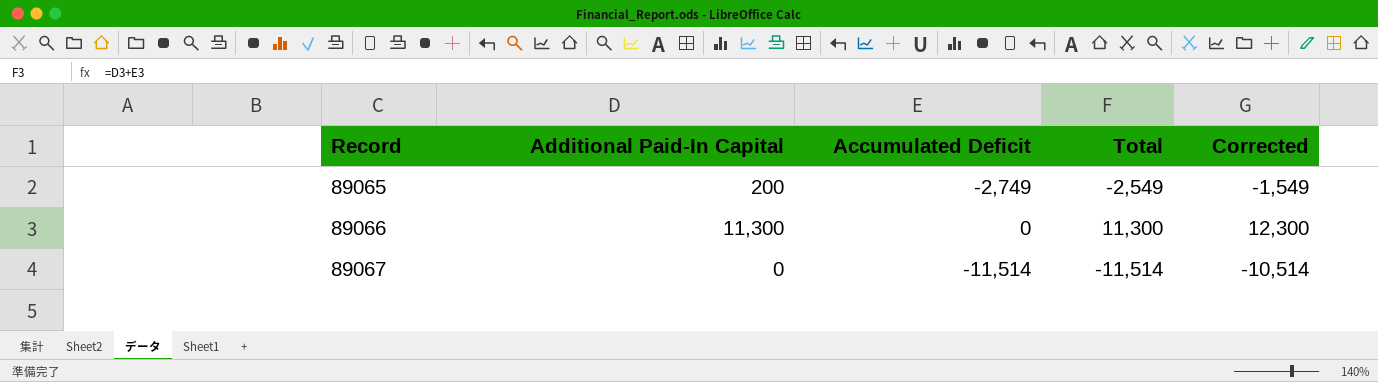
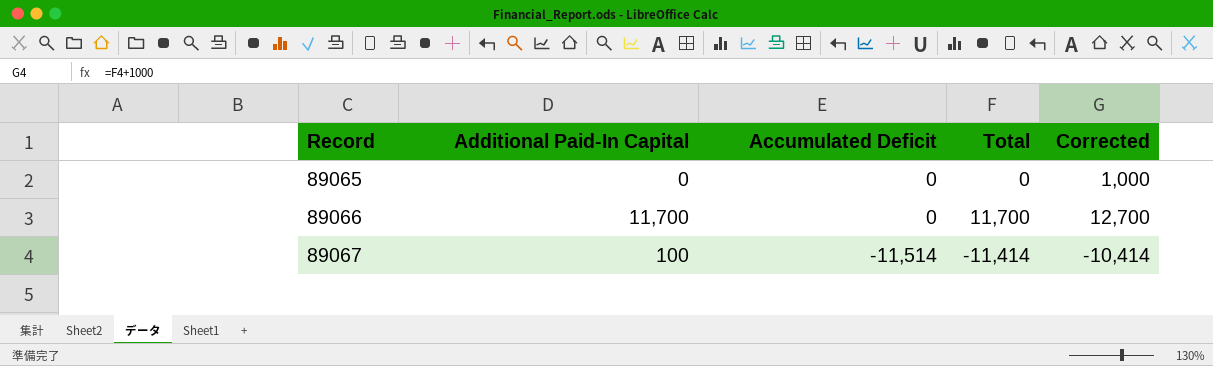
89065 | Additional Paid-In Capital: 200 -> 0
89065 | Accumulated Deficit: -2,749 -> 0
89065 | Total: -2,549 -> 0
89065 | Corrected: -1,549 -> 1,000
89066 | Additional Paid-In Capital: 11,300 -> 11,700
89066 | Total: 11,300 -> 11,700
89066 | Corrected: 12,300 -> 12,700
89067 | Additional Paid-In Capital: 0 -> 100
89067 | Total: -11,514 -> -11,414
89067 | Corrected: -10,514 -> -10,414

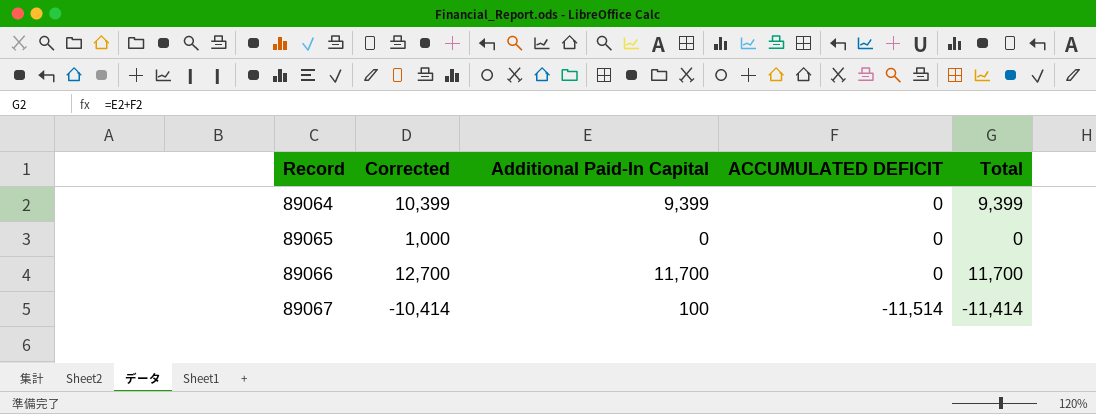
column Corrected | position: 5 -> 2
column name: Accumulated Deficit -> ACCUMULATED DEFICIT
row 89064: none -> 10,399 | 9,399 | 0 | 9,399

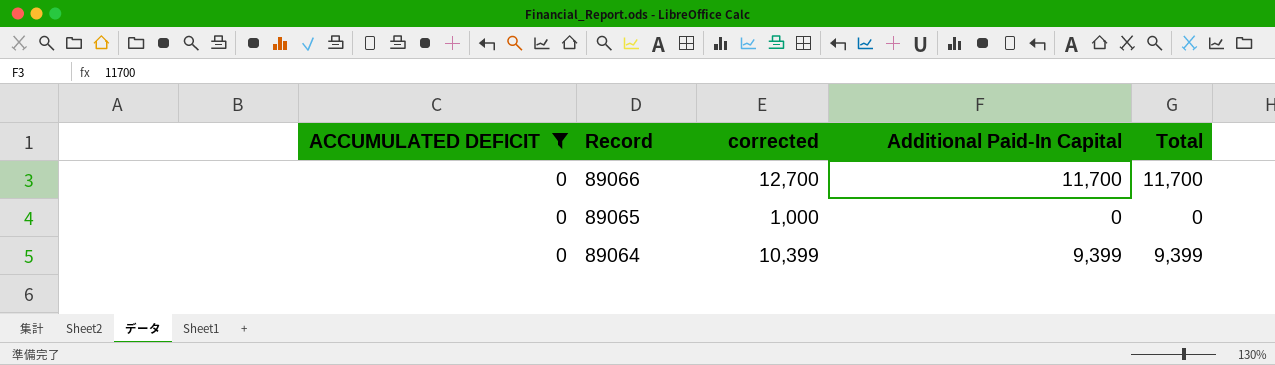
filter: none -> ACCUMULATED DEFICIT = 0
row order: Record ascending -> Record descending
column ACCUMULATED DEFICIT | position: 4 -> 1
column name: Corrected -> corrected

